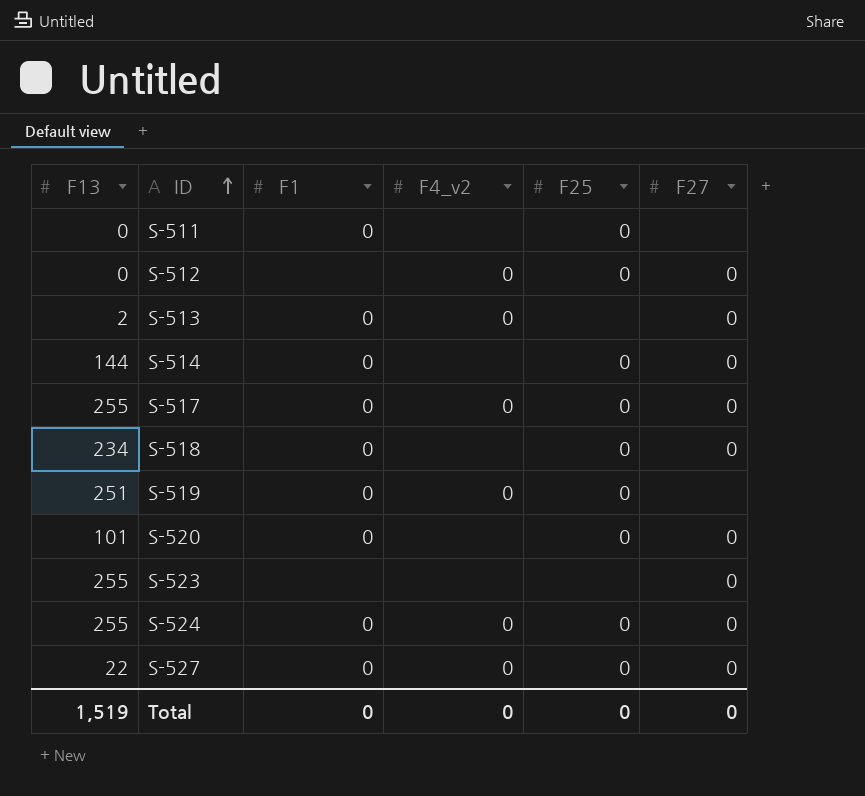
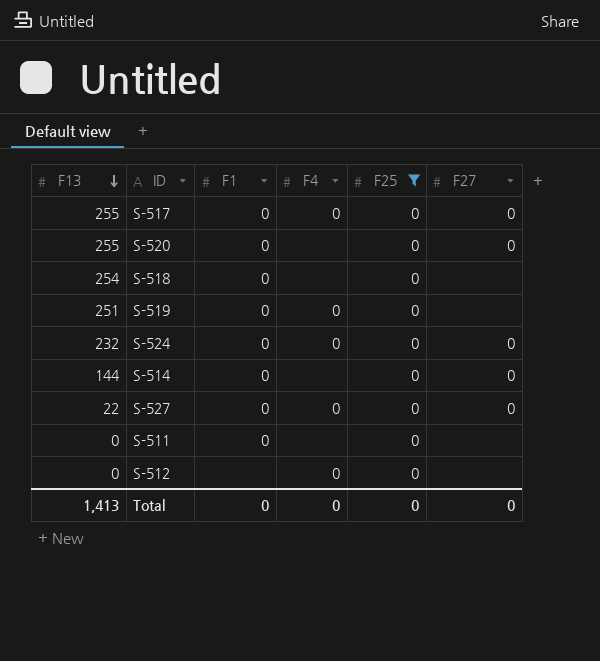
filter: none -> F25 = 0
row order: ID ascending -> F13 descending
column name: F4_v2 -> F4
S-520 | F13: 101 -> 255
S-518 | F13: 234 -> 254
S-518 | F27: 0 -> none
S-524 | F13: 255 -> 232
S-512 | F27: 0 -> none
Total | F13: 1,519 -> 1,413

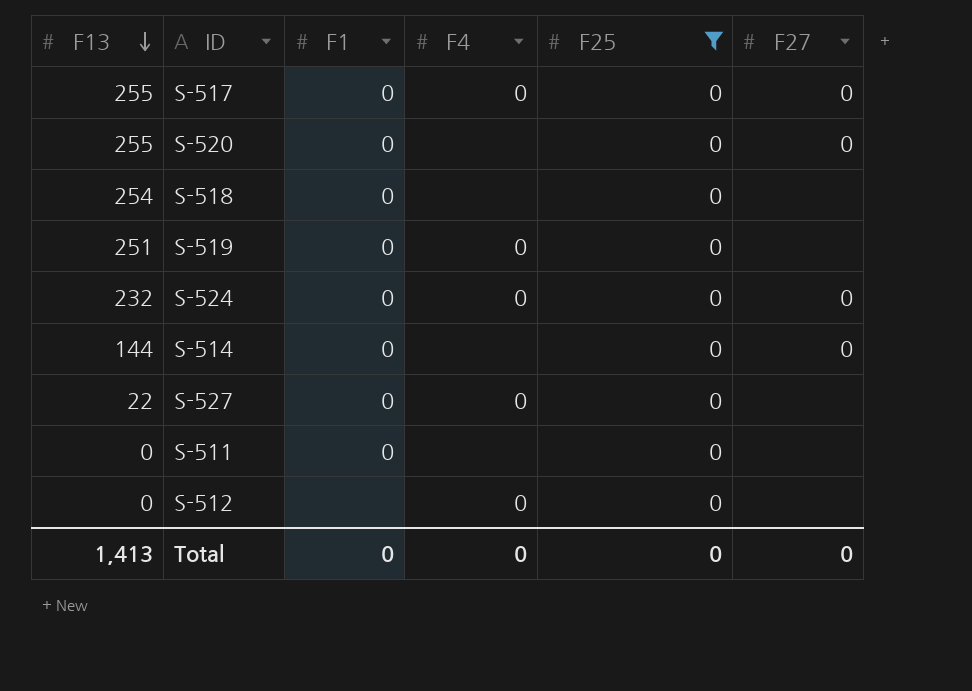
S-527 | F27: 0 -> none

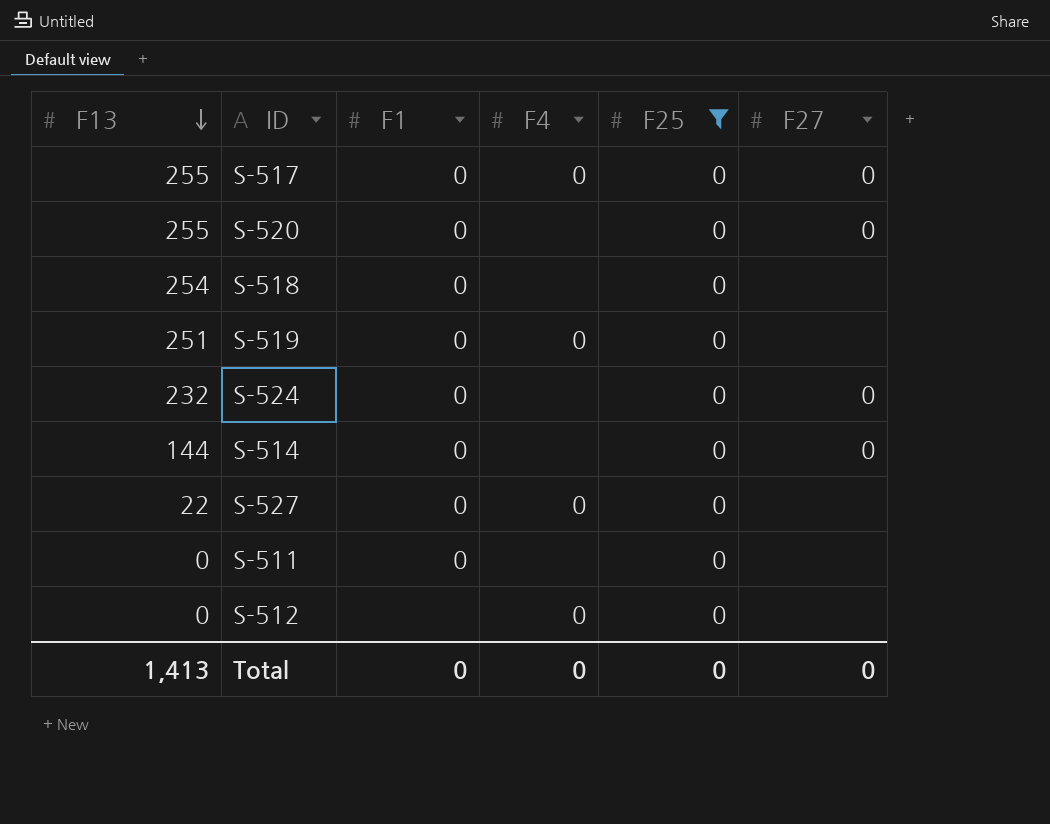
S-524 | F4: 0 -> none

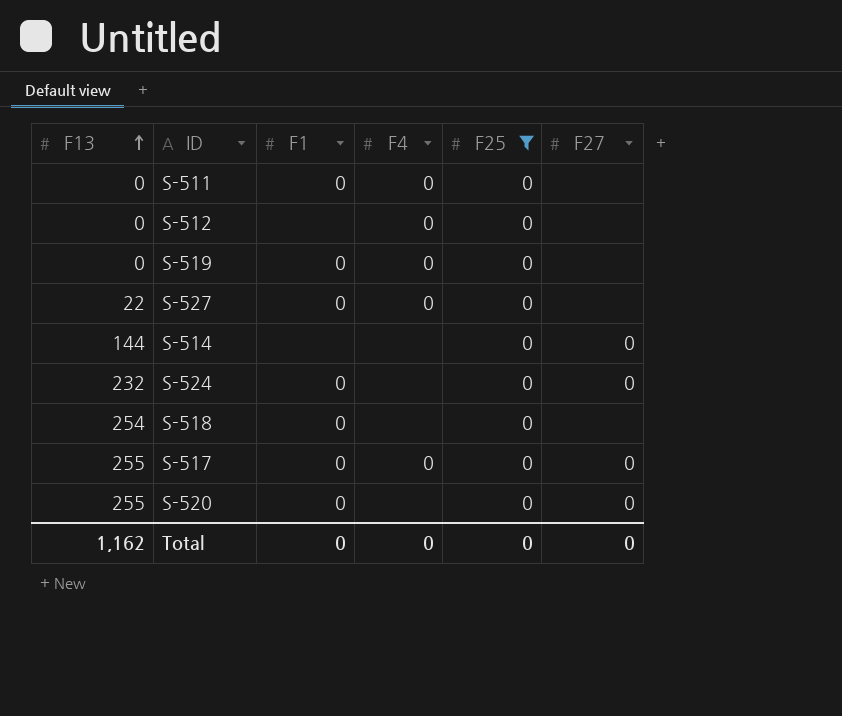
row order: F13 descending -> F13 ascending
S-511 | F4: none -> 0
S-519 | F13: 251 -> 0
S-514 | F1: 0 -> none
Total | F13: 1,413 -> 1,162

